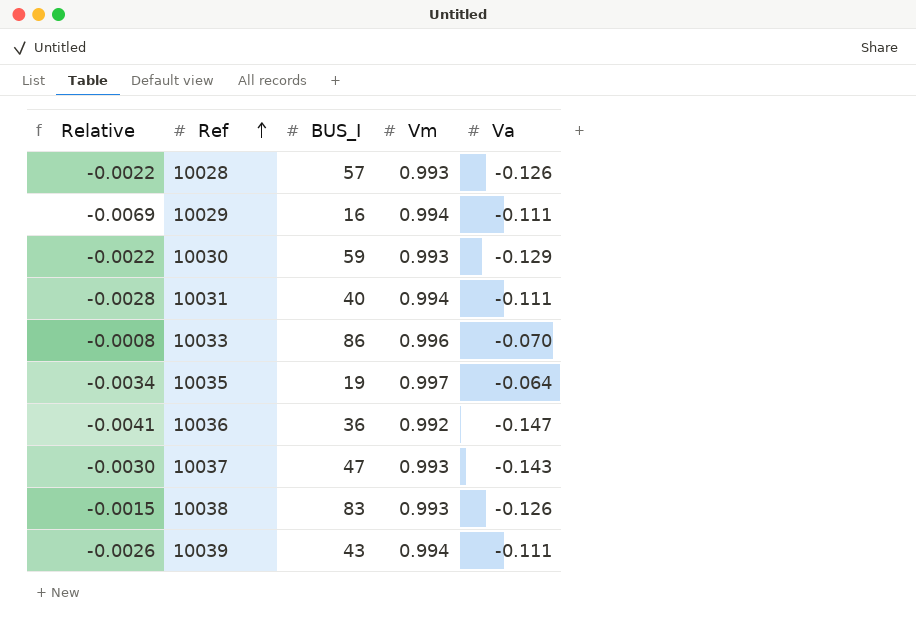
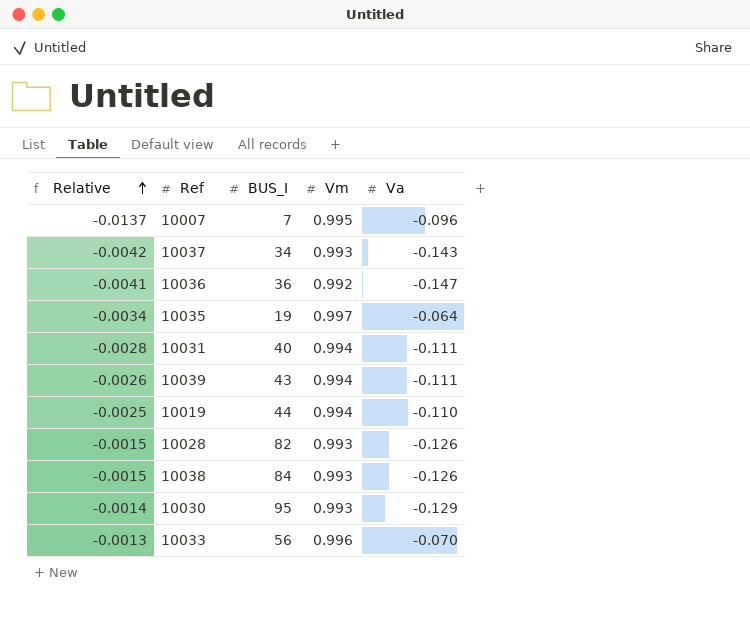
row order: Ref ascending -> Relative ascending
row 10029: -0.0069 | 16 | 0.994 | -0.111 -> none
row 10007: none -> -0.0137 | 7 | 0.995 | -0.096
10037 | Relative: -0.0030 -> -0.0042
10037 | BUS_I: 47 -> 34
row 10019: none -> -0.0025 | 44 | 0.994 | -0.110
10028 | Relative: -0.0022 -> -0.0015
10028 | BUS_I: 57 -> 82
10038 | BUS_I: 83 -> 84
10030 | Relative: -0.0022 -> -0.0014
10030 | BUS_I: 59 -> 95
10033 | Relative: -0.0008 -> -0.0013
10033 | BUS_I: 86 -> 56

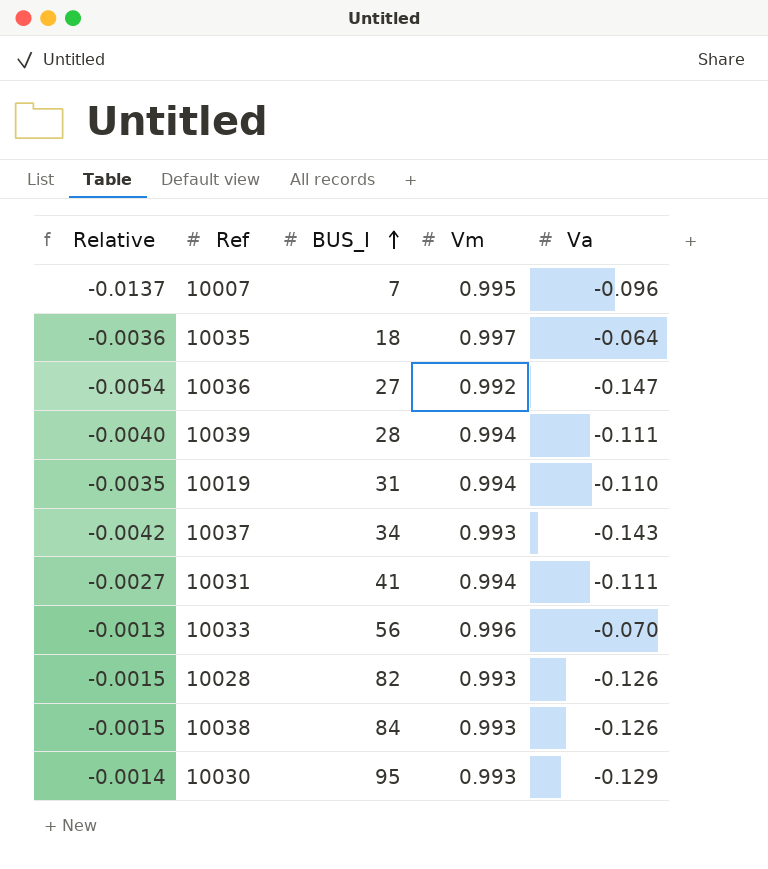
row order: Relative ascending -> BUS_I ascending
10035 | Relative: -0.0034 -> -0.0036
10035 | BUS_I: 19 -> 18
10036 | Relative: -0.0041 -> -0.0054
10036 | BUS_I: 36 -> 27
10039 | Relative: -0.0026 -> -0.0040
10039 | BUS_I: 43 -> 28
10019 | Relative: -0.0025 -> -0.0035
10019 | BUS_I: 44 -> 31
10031 | Relative: -0.0028 -> -0.0027
10031 | BUS_I: 40 -> 41

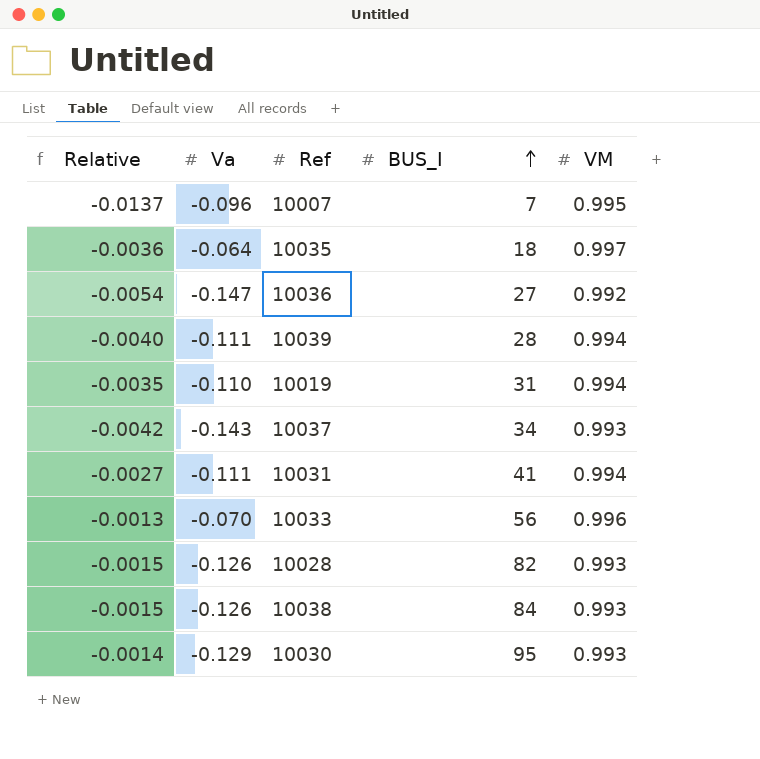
column Va | position: 5 -> 2
column name: Vm -> VM

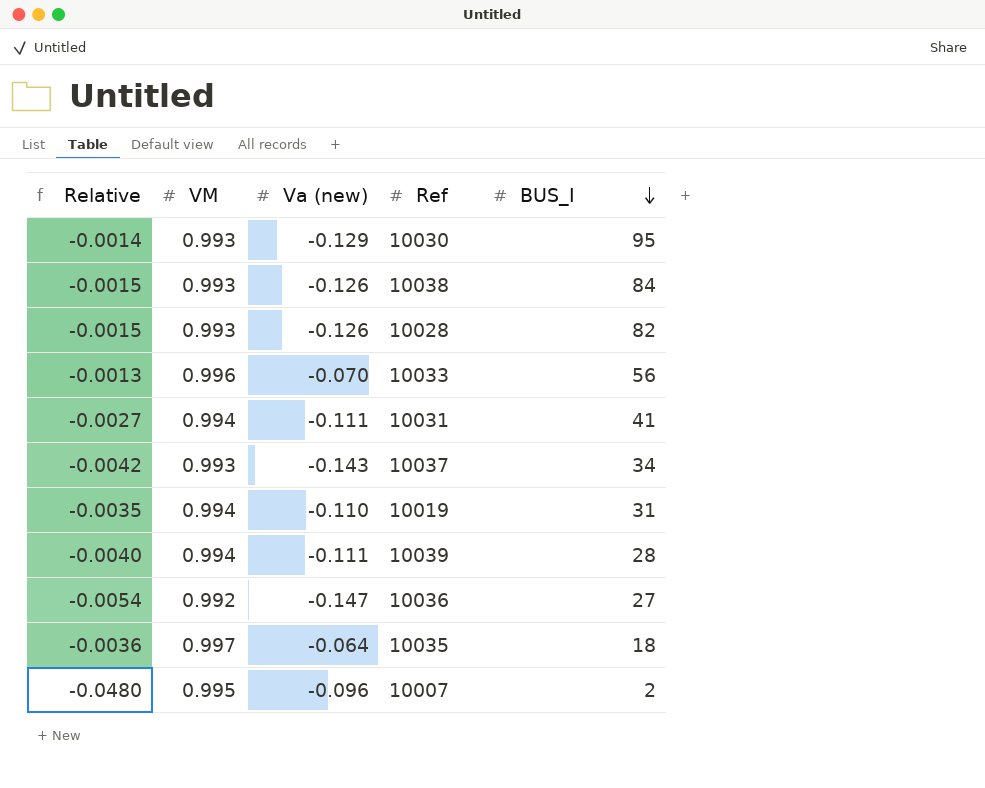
row order: BUS_I ascending -> BUS_I descending
column VM | position: 5 -> 2
column name: Va -> Va (new)
10007 | Relative: -0.0137 -> -0.0480
10007 | BUS_I: 7 -> 2

